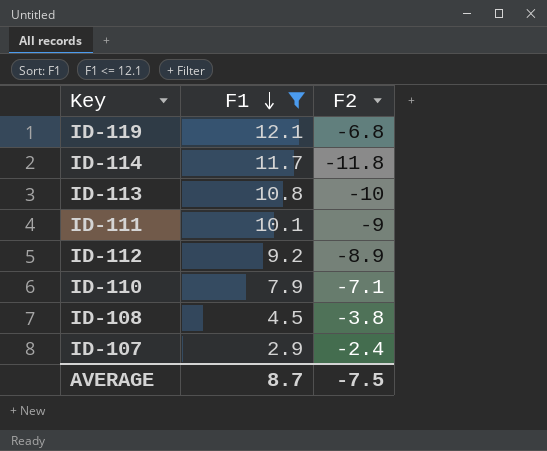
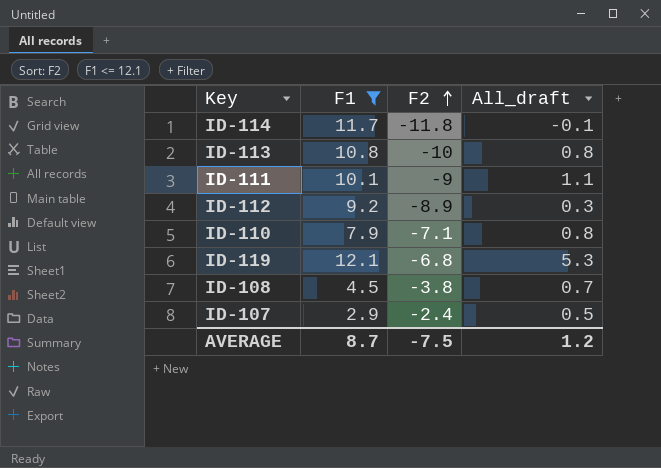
row order: F1 descending -> F2 ascending
column All_draft | formula: none -> [F1] + [F2]

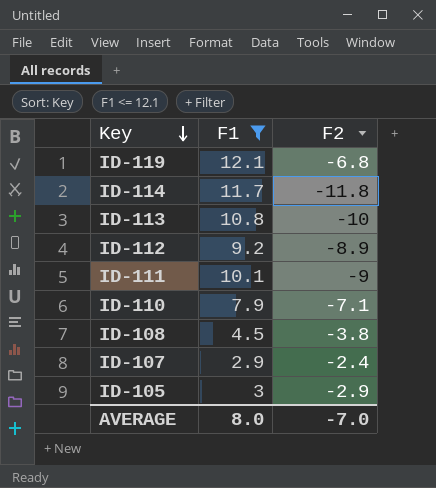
row order: F2 ascending -> Key descending
column All_draft | formula: [F1] + [F2] -> none
row ID-105: none -> 3 | -2.9
AVERAGE | F1: 8.7 -> 8.0
AVERAGE | F2: -7.5 -> -7.0

